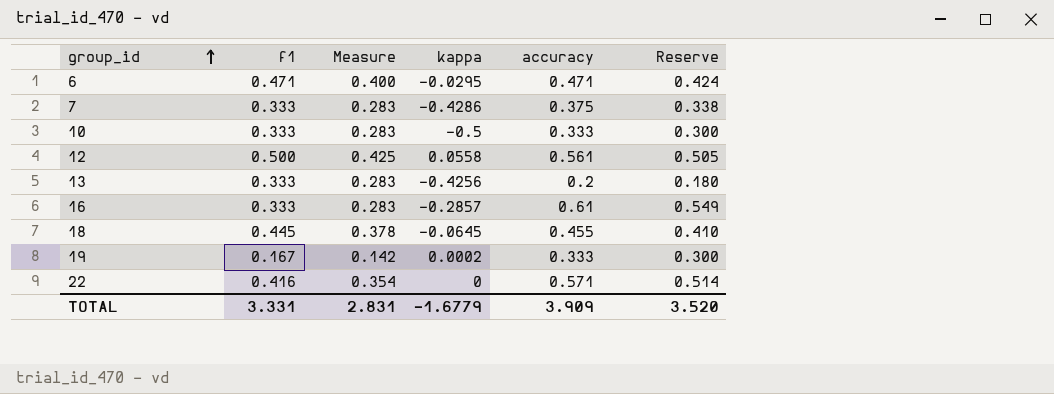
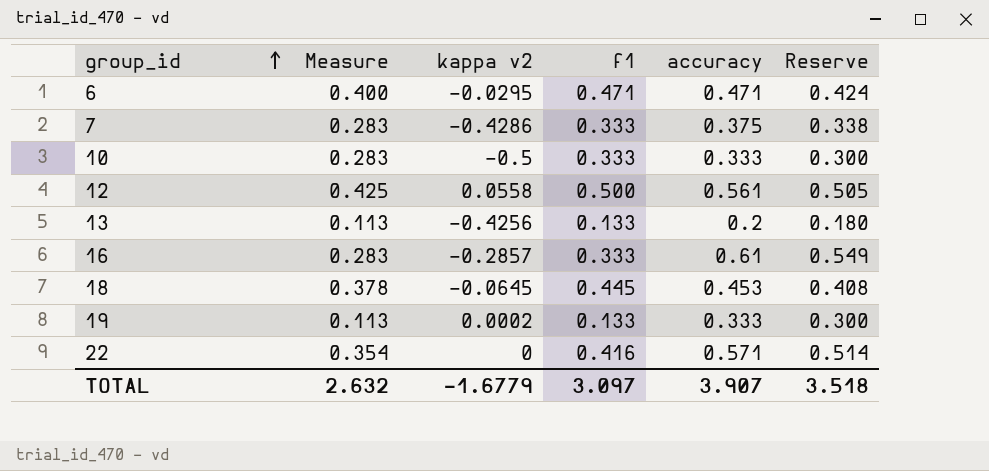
column name: kappa -> kappa v2
column f1 | position: 2 -> 4
13 | Measure: 0.283 -> 0.113
13 | f1: 0.333 -> 0.133
18 | accuracy: 0.455 -> 0.453
18 | Reserve: 0.410 -> 0.408
19 | Measure: 0.142 -> 0.113
19 | f1: 0.167 -> 0.133
TOTAL | Measure: 2.831 -> 2.632
TOTAL | f1: 3.331 -> 3.097
TOTAL | accuracy: 3.909 -> 3.907
TOTAL | Reserve: 3.520 -> 3.518

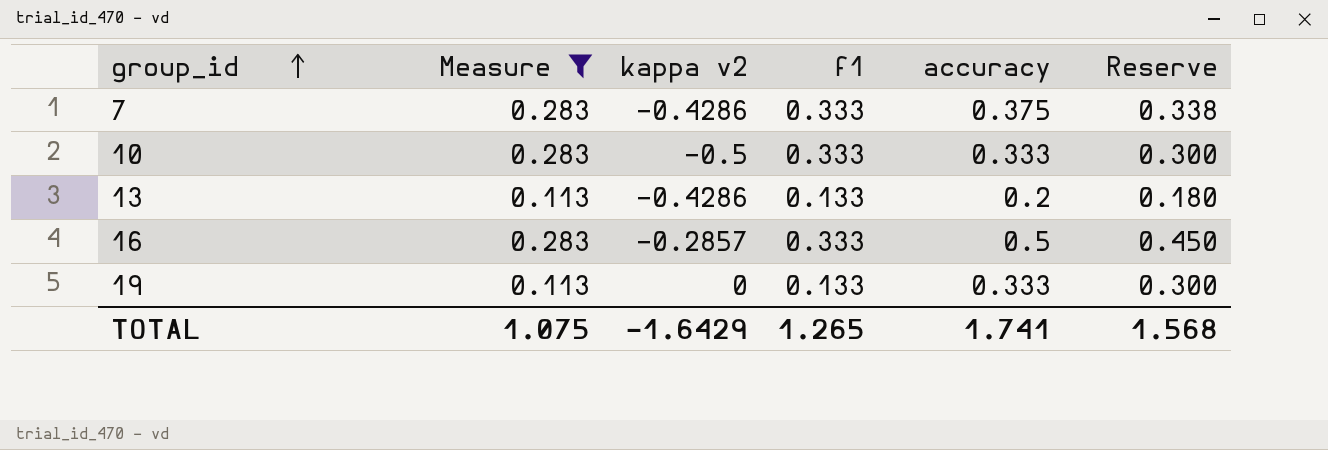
filter: none -> Measure <= 0.283
13 | kappa v2: -0.4256 -> -0.4286
16 | accuracy: 0.61 -> 0.5
16 | Reserve: 0.549 -> 0.450
19 | kappa v2: 0.0002 -> 0
TOTAL | Measure: 2.632 -> 1.075
TOTAL | kappa v2: -1.6779 -> -1.6429
TOTAL | f1: 3.097 -> 1.265
TOTAL | accuracy: 3.907 -> 1.741
TOTAL | Reserve: 3.518 -> 1.568

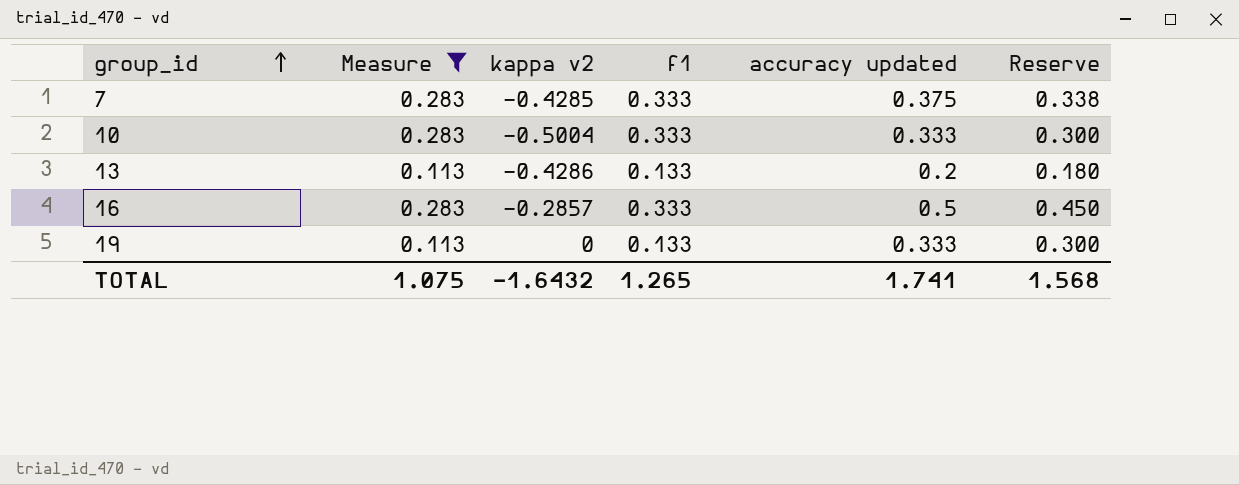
column name: accuracy -> accuracy updated
7 | kappa v2: -0.4286 -> -0.4285
10 | kappa v2: -0.5 -> -0.5004
TOTAL | kappa v2: -1.6429 -> -1.6432

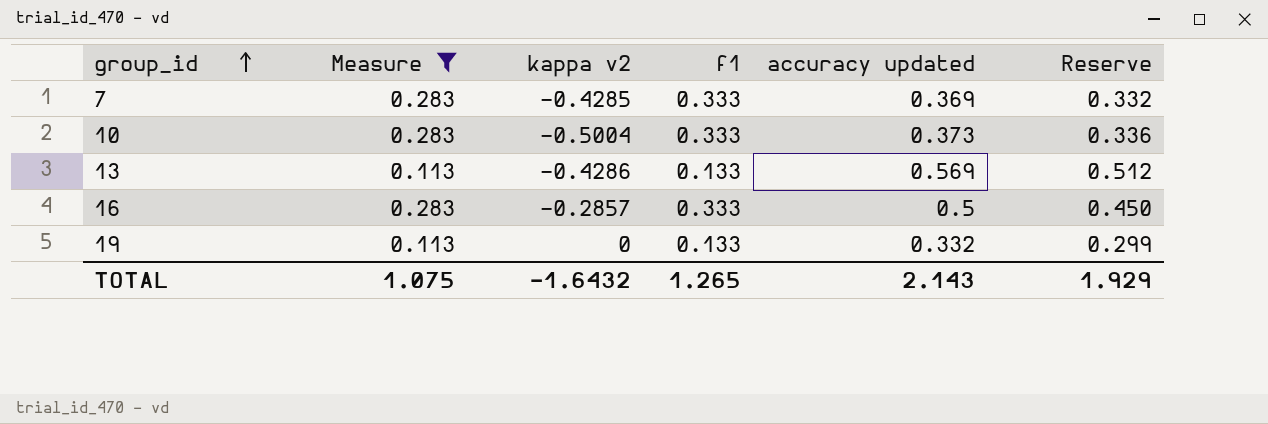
7 | accuracy updated: 0.375 -> 0.369
7 | Reserve: 0.338 -> 0.332
10 | accuracy updated: 0.333 -> 0.373
10 | Reserve: 0.300 -> 0.336
13 | accuracy updated: 0.2 -> 0.569
13 | Reserve: 0.180 -> 0.512
19 | accuracy updated: 0.333 -> 0.332
19 | Reserve: 0.300 -> 0.299
TOTAL | accuracy updated: 1.741 -> 2.143
TOTAL | Reserve: 1.568 -> 1.929

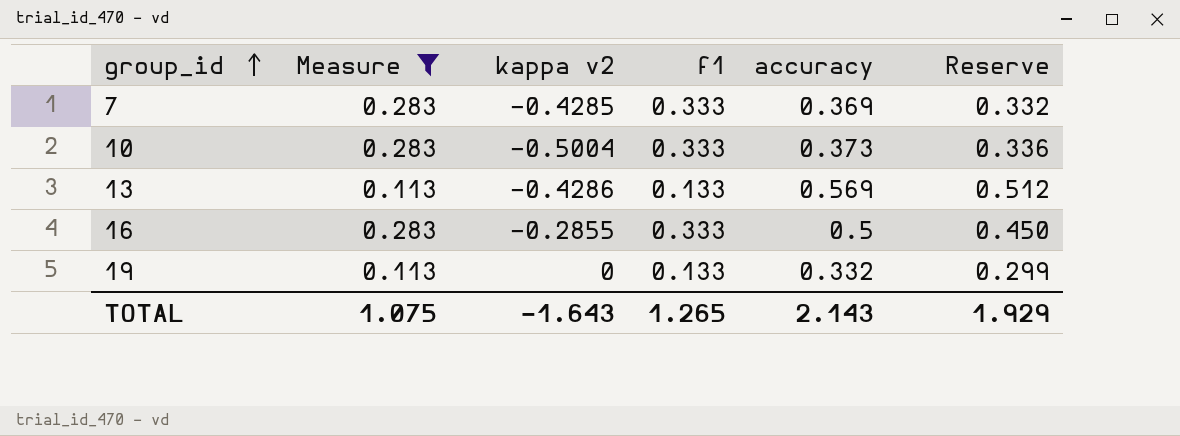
column name: accuracy updated -> accuracy
16 | kappa v2: -0.2857 -> -0.2855
TOTAL | kappa v2: -1.6432 -> -1.643

